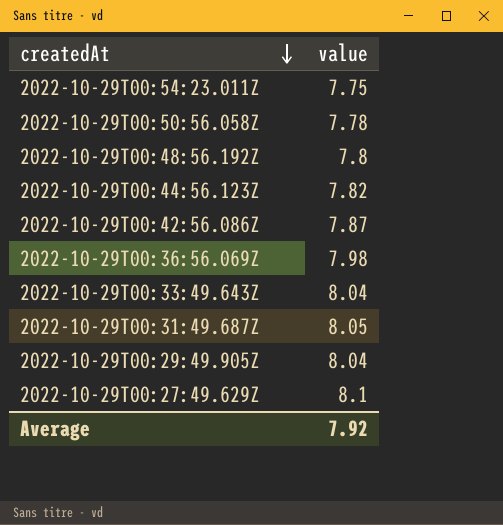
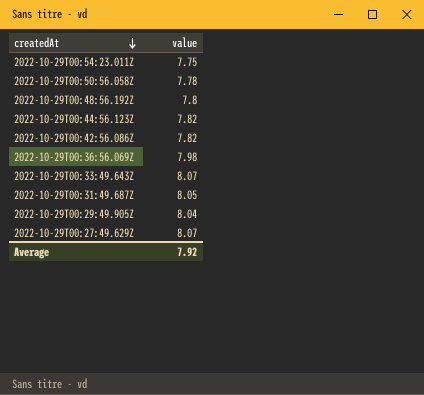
2022-10-29T00:42:56.086Z | value: 7.87 -> 7.82
2022-10-29T00:33:49.643Z | value: 8.04 -> 8.07
2022-10-29T00:27:49.629Z | value: 8.1 -> 8.07

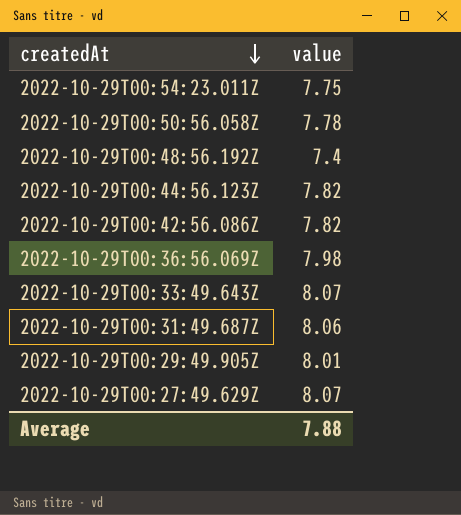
2022-10-29T00:48:56.192Z | value: 7.8 -> 7.4
2022-10-29T00:31:49.687Z | value: 8.05 -> 8.06
2022-10-29T00:29:49.905Z | value: 8.04 -> 8.01
Average | value: 7.92 -> 7.88

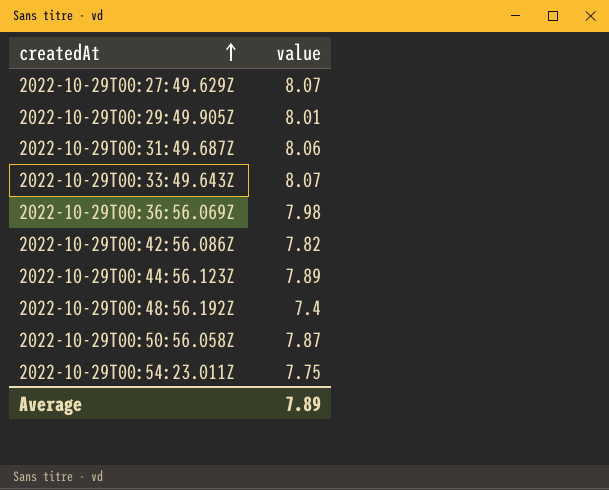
row order: createdAt descending -> createdAt ascending
2022-10-29T00:44:56.123Z | value: 7.82 -> 7.89
2022-10-29T00:50:56.058Z | value: 7.78 -> 7.87
Average | value: 7.88 -> 7.89

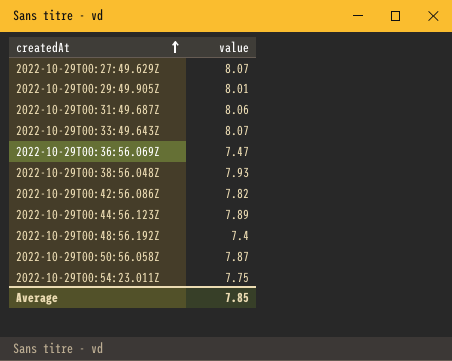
2022-10-29T00:36:56.069Z | value: 7.98 -> 7.47
row 2022-10-29T00:38:56.048Z: none -> 7.93
Average | value: 7.89 -> 7.85

